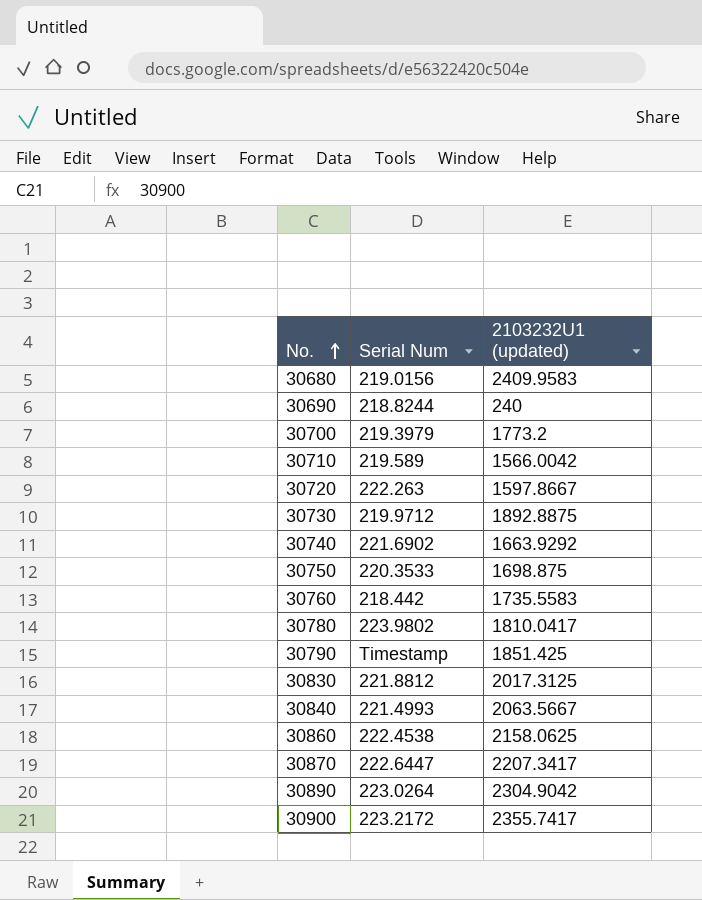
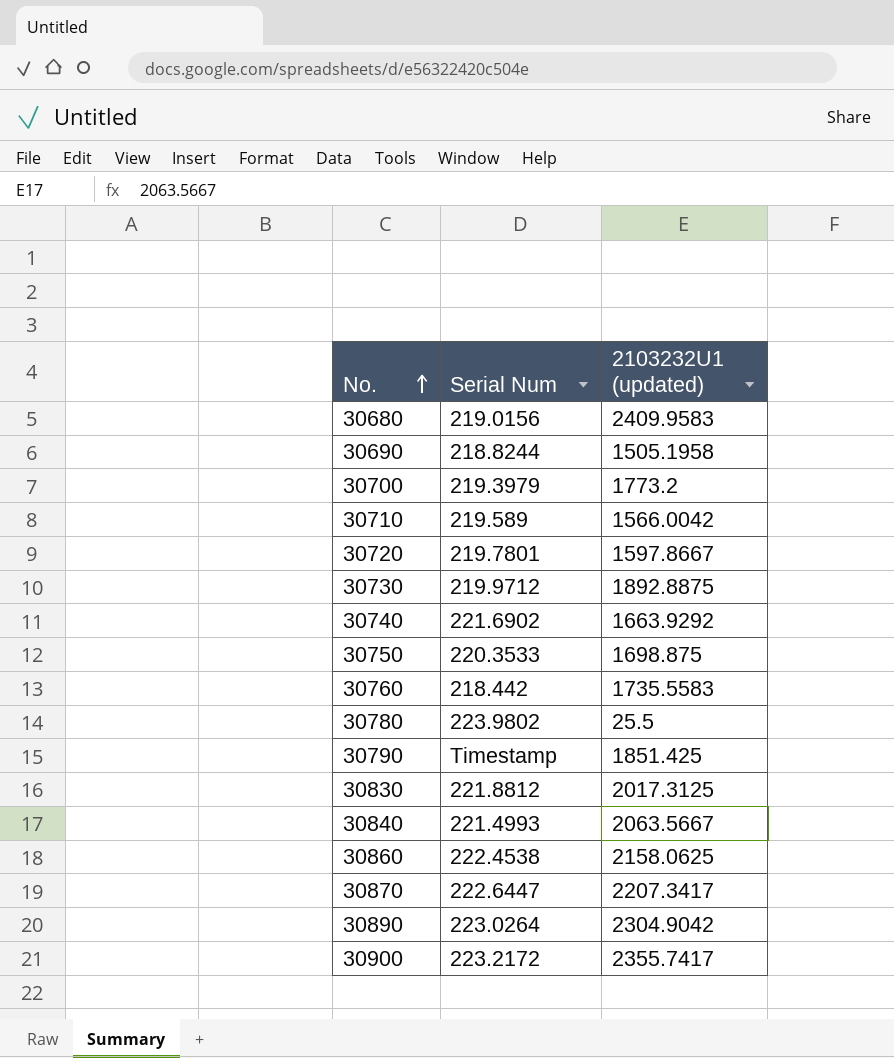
30690 | 2103232U1 (updated): 240 -> 1505.1958
30720 | Serial Num: 222.263 -> 219.7801
30780 | 2103232U1 (updated): 1810.0417 -> 25.5

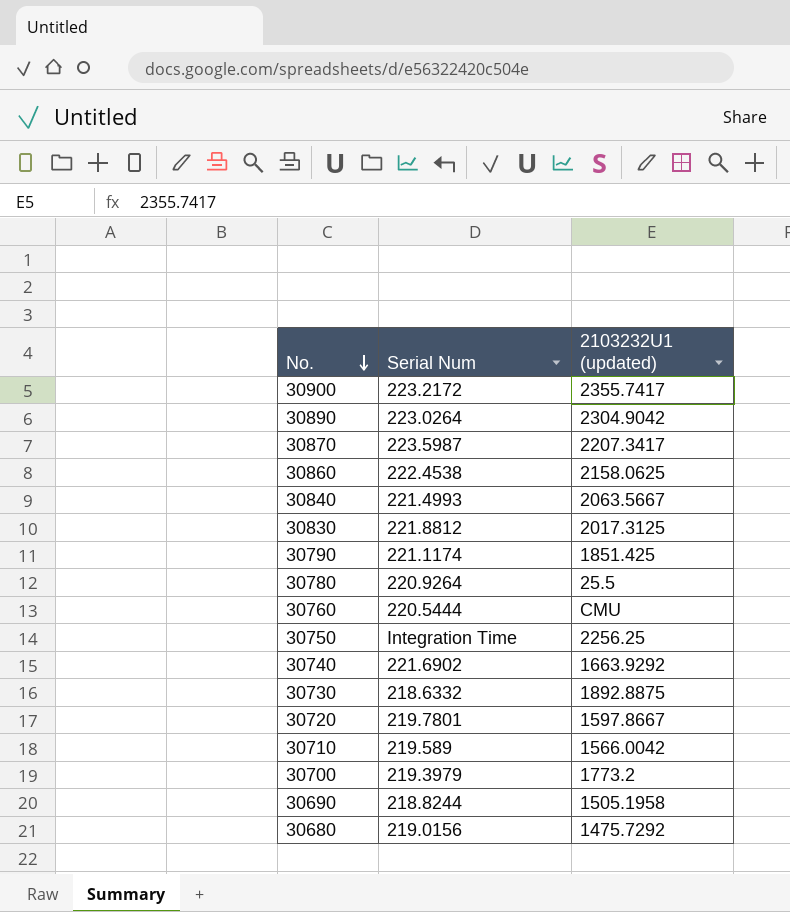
row order: No. ascending -> No. descending
30870 | Serial Num: 222.6447 -> 223.5987
30790 | Serial Num: Timestamp -> 221.1174
30780 | Serial Num: 223.9802 -> 220.9264
30760 | Serial Num: 218.442 -> 220.5444
30760 | 2103232U1 (updated): 1735.5583 -> CMU
30750 | Serial Num: 220.3533 -> Integration Time
30750 | 2103232U1 (updated): 1698.875 -> 2256.25
30730 | Serial Num: 219.9712 -> 218.6332
30680 | 2103232U1 (updated): 2409.9583 -> 1475.7292

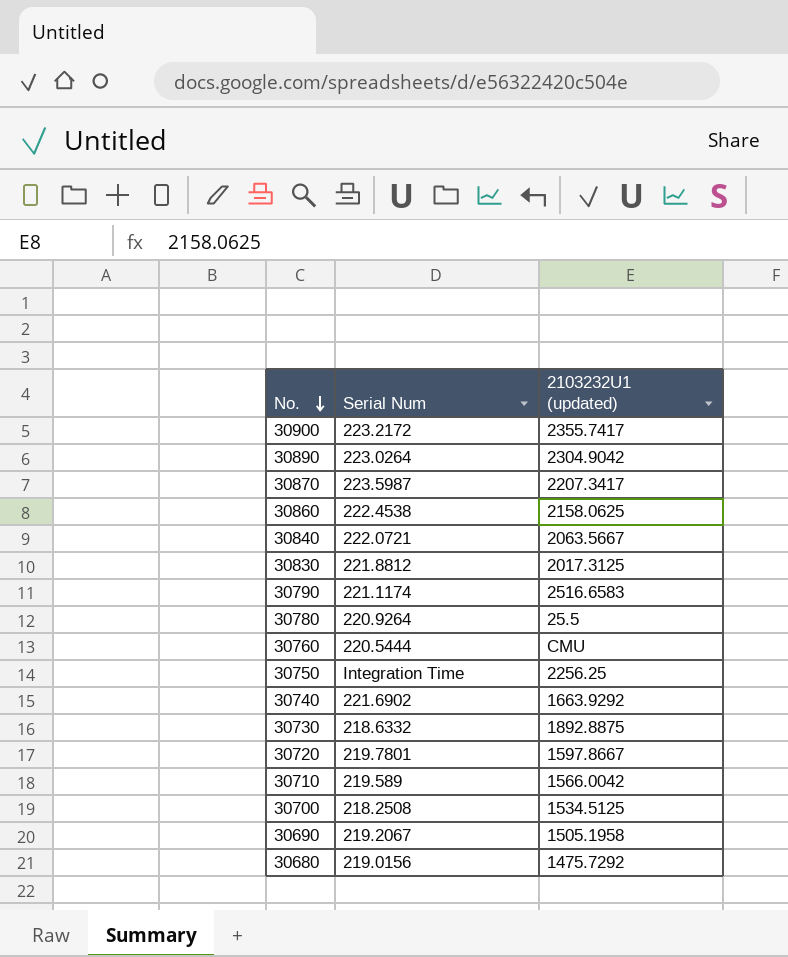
30840 | Serial Num: 221.4993 -> 222.0721
30790 | 2103232U1 (updated): 1851.425 -> 2516.6583
30700 | Serial Num: 219.3979 -> 218.2508
30700 | 2103232U1 (updated): 1773.2 -> 1534.5125
30690 | Serial Num: 218.8244 -> 219.2067

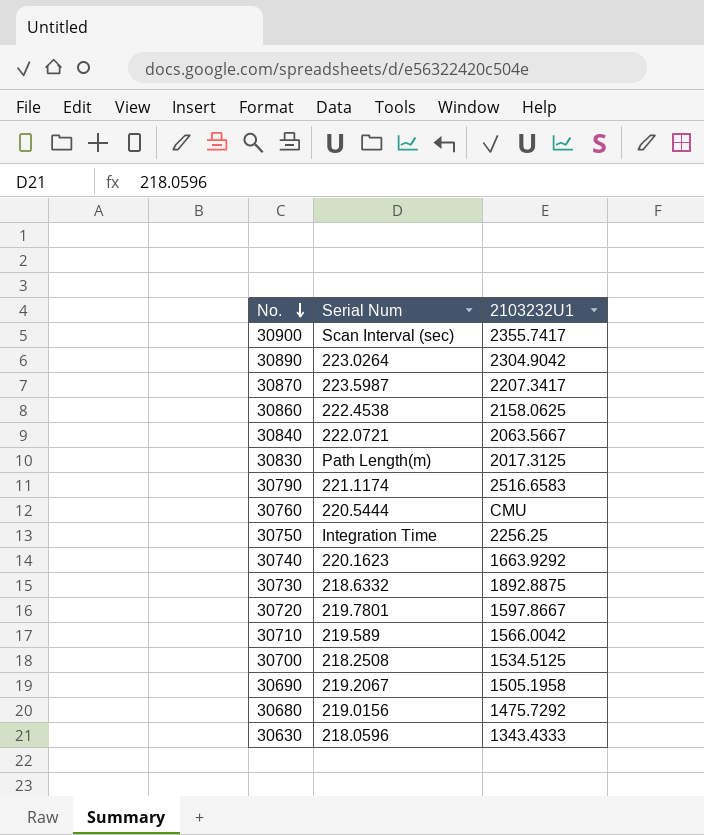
column name: 2103232U1 (updated) -> 2103232U1
row 30780: 220.9264 | 25.5 -> none
30900 | Serial Num: 223.2172 -> Scan Interval (sec)
30830 | Serial Num: 221.8812 -> Path Length(m)
30740 | Serial Num: 221.6902 -> 220.1623
row 30630: none -> 218.0596 | 1343.4333

